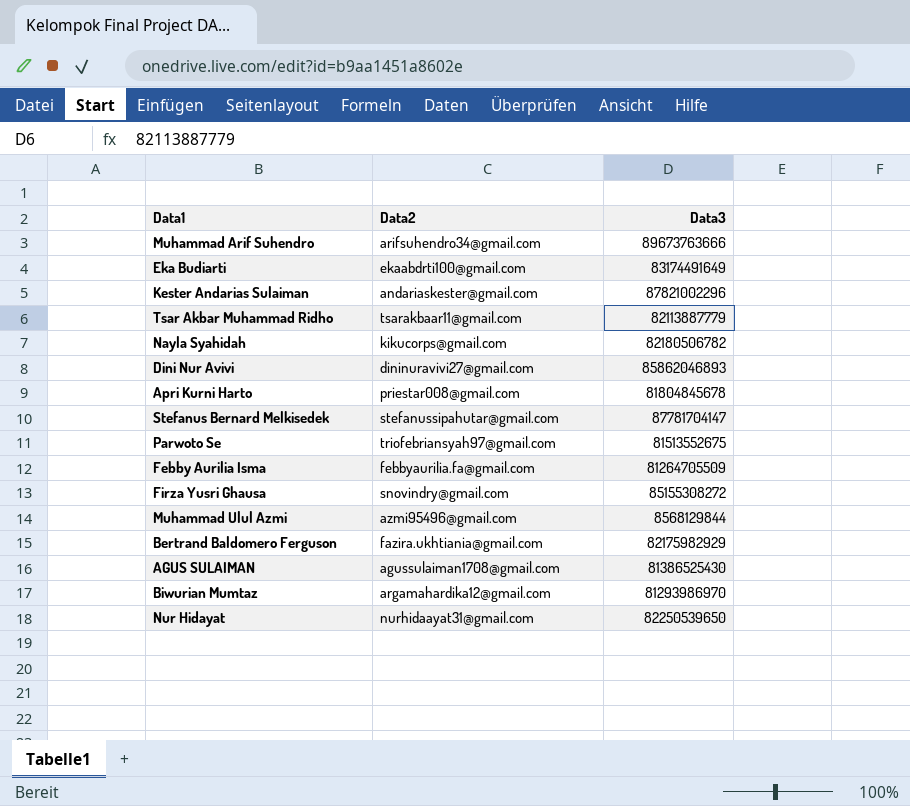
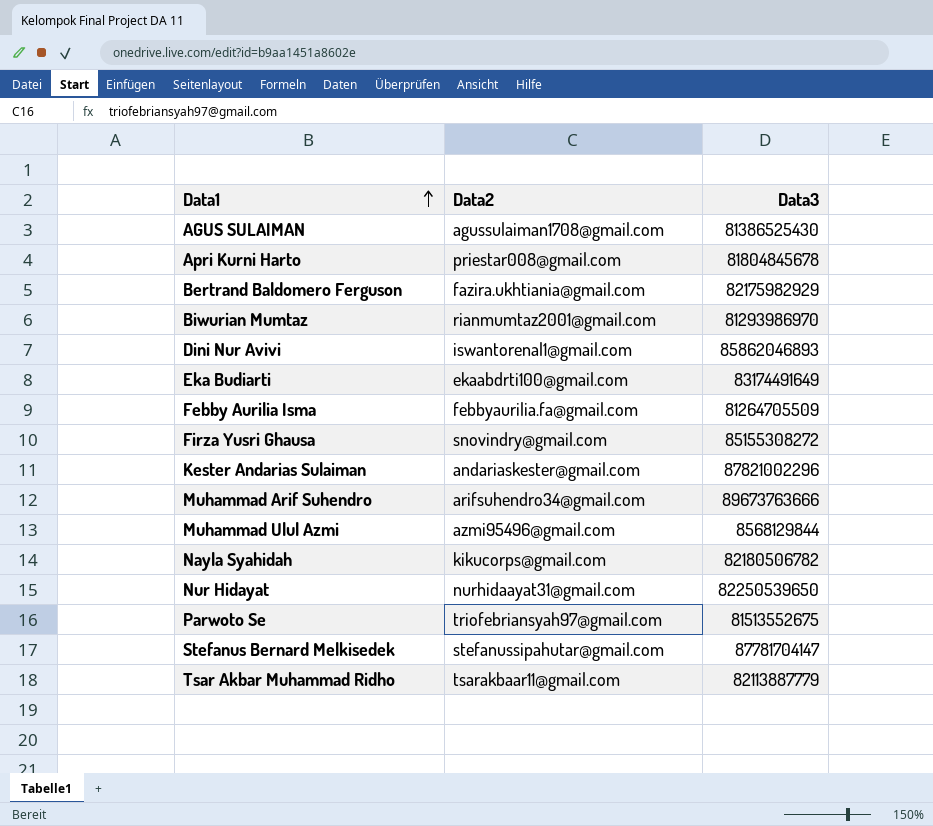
row order: none -> Data1 ascending
Biwurian Mumtaz | Data2: argamahardika12@gmail.com -> rianmumtaz2001@gmail.com
Dini Nur Avivi | Data2: dininuravivi27@gmail.com -> iswantorenal1@gmail.com

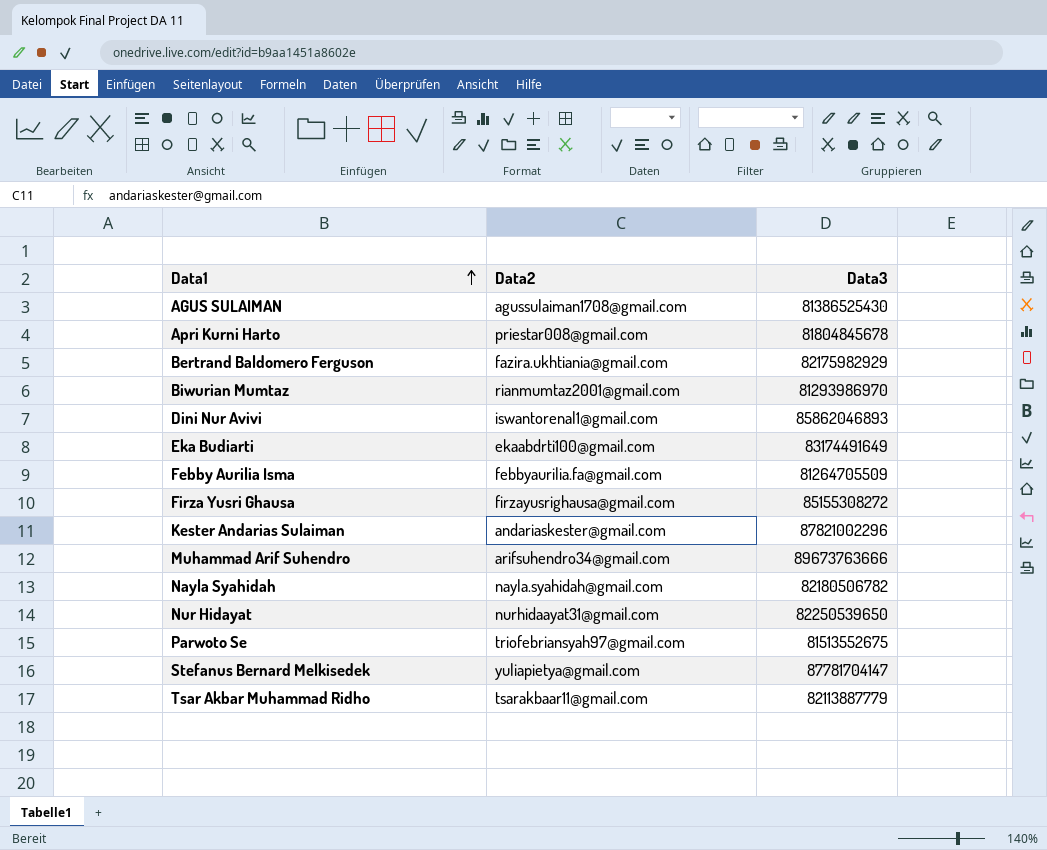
row Muhammad Ulul Azmi: azmi95496@gmail.com | 8568129844 -> none
Firza Yusri Ghausa | Data2: snovindry@gmail.com -> firzayusrighausa@gmail.com
Nayla Syahidah | Data2: kikucorps@gmail.com -> nayla.syahidah@gmail.com
Stefanus Bernard Melkisedek | Data2: stefanussipahutar@gmail.com -> yuliapietya@gmail.com

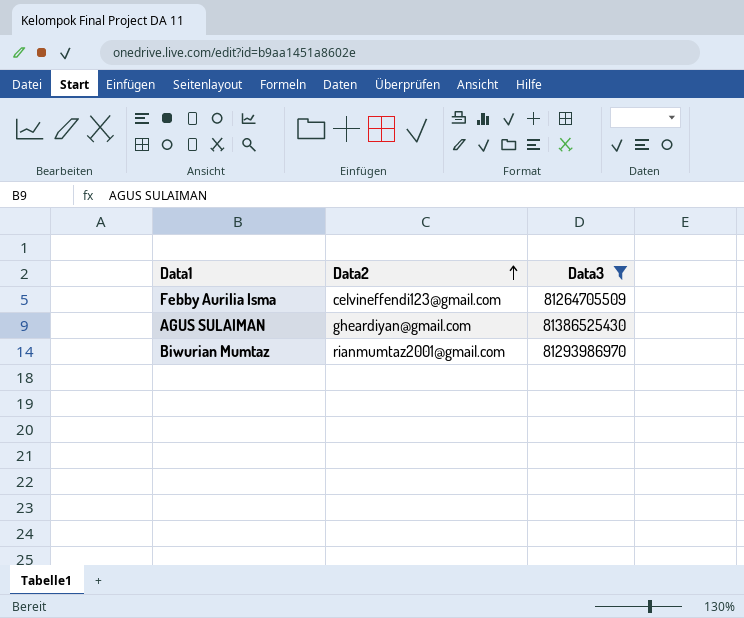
filter: none -> Data3 <= 81386525430
row order: Data1 ascending -> Data2 ascending
Febby Aurilia Isma | Data2: febbyaurilia.fa@gmail.com -> celvineffendi123@gmail.com
AGUS SULAIMAN | Data2: agussulaiman1708@gmail.com -> gheardiyan@gmail.com

